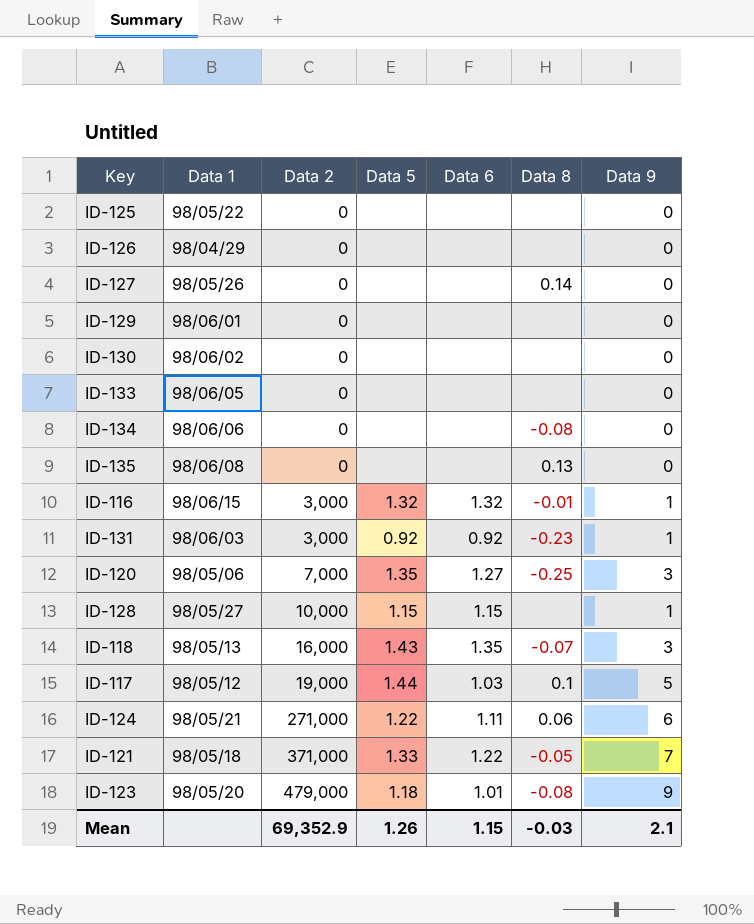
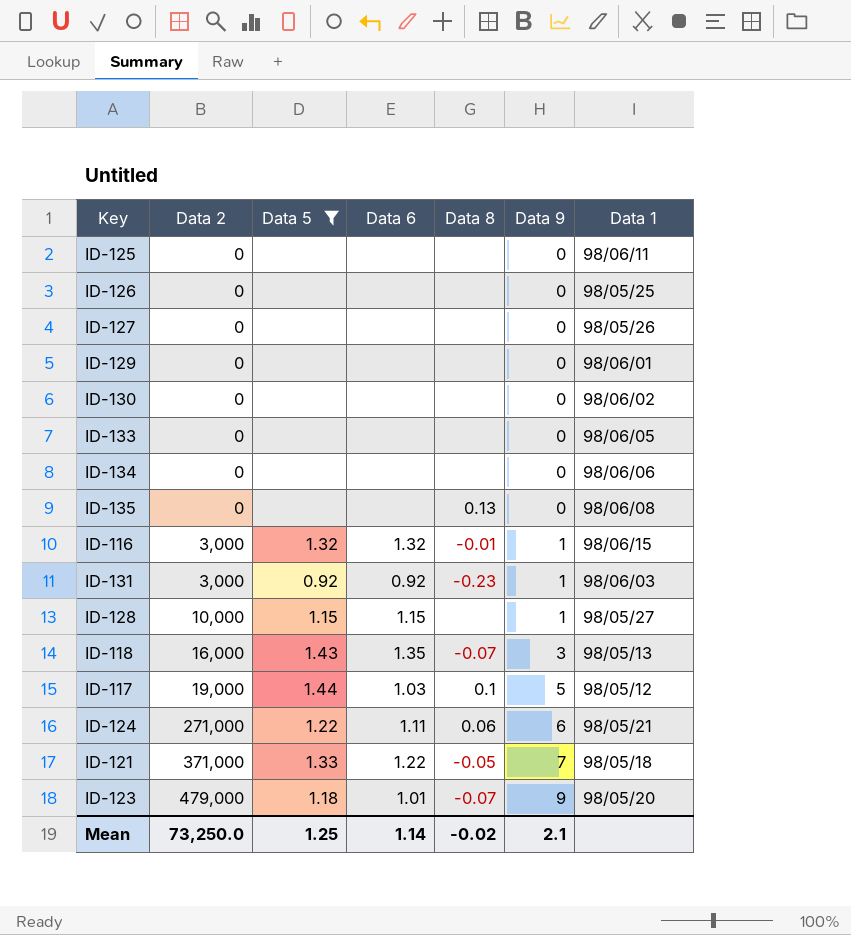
filter: none -> Data 5 != 1.35
column Data 1 | position: 2 -> 7
ID-125 | Data 1: 98/05/22 -> 98/06/11
ID-126 | Data 1: 98/04/29 -> 98/05/25
ID-127 | Data 8: 0.14 -> none
ID-134 | Data 8: -0.08 -> none
ID-123 | Data 8: -0.08 -> -0.07
Mean | Data 2: 69,352.9 -> 73,250.0
Mean | Data 5: 1.26 -> 1.25
Mean | Data 6: 1.15 -> 1.14
Mean | Data 8: -0.03 -> -0.02

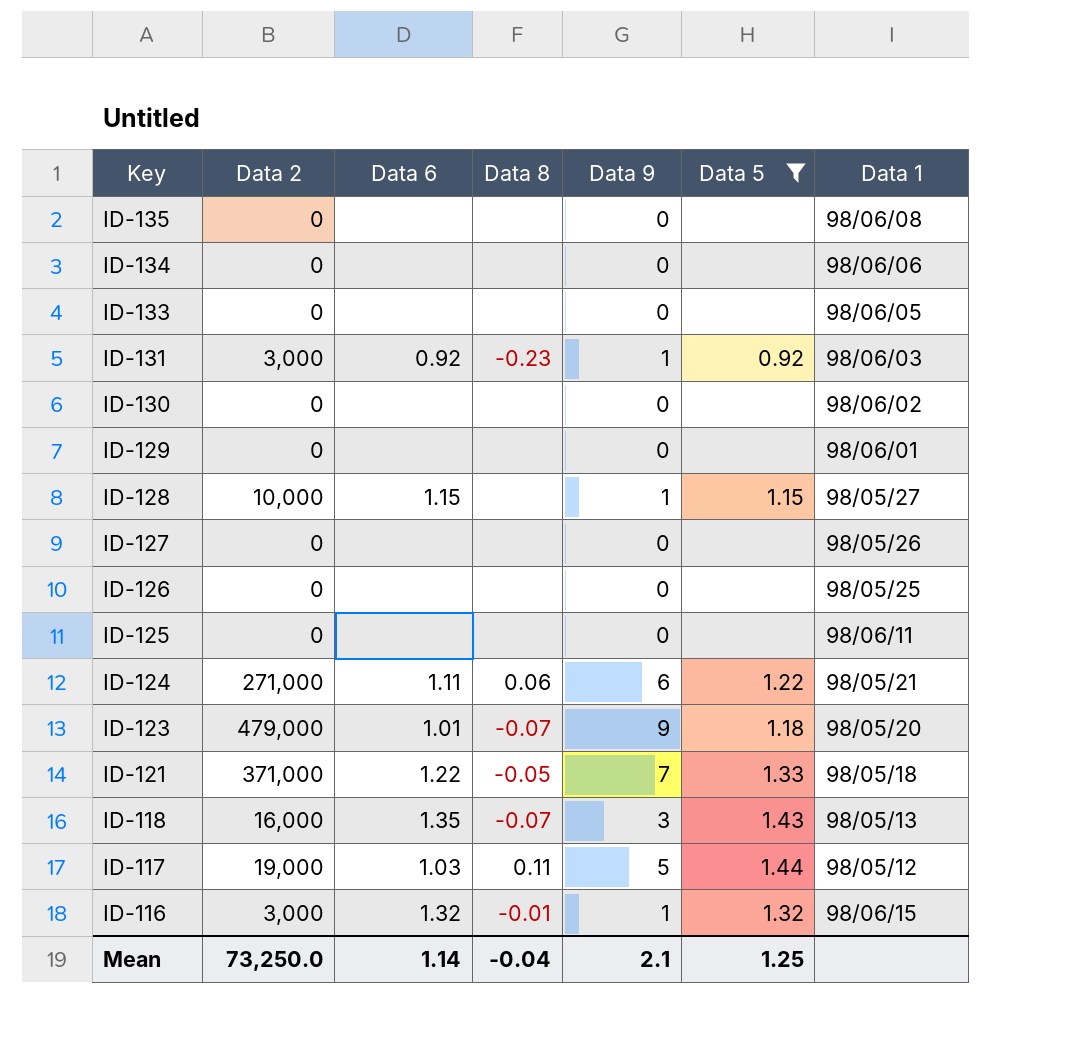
row order: Data 2 ascending -> Key descending
column Data 5 | position: 3 -> 6
ID-135 | Data 8: 0.13 -> none
ID-117 | Data 8: 0.1 -> 0.11
Mean | Data 8: -0.02 -> -0.04

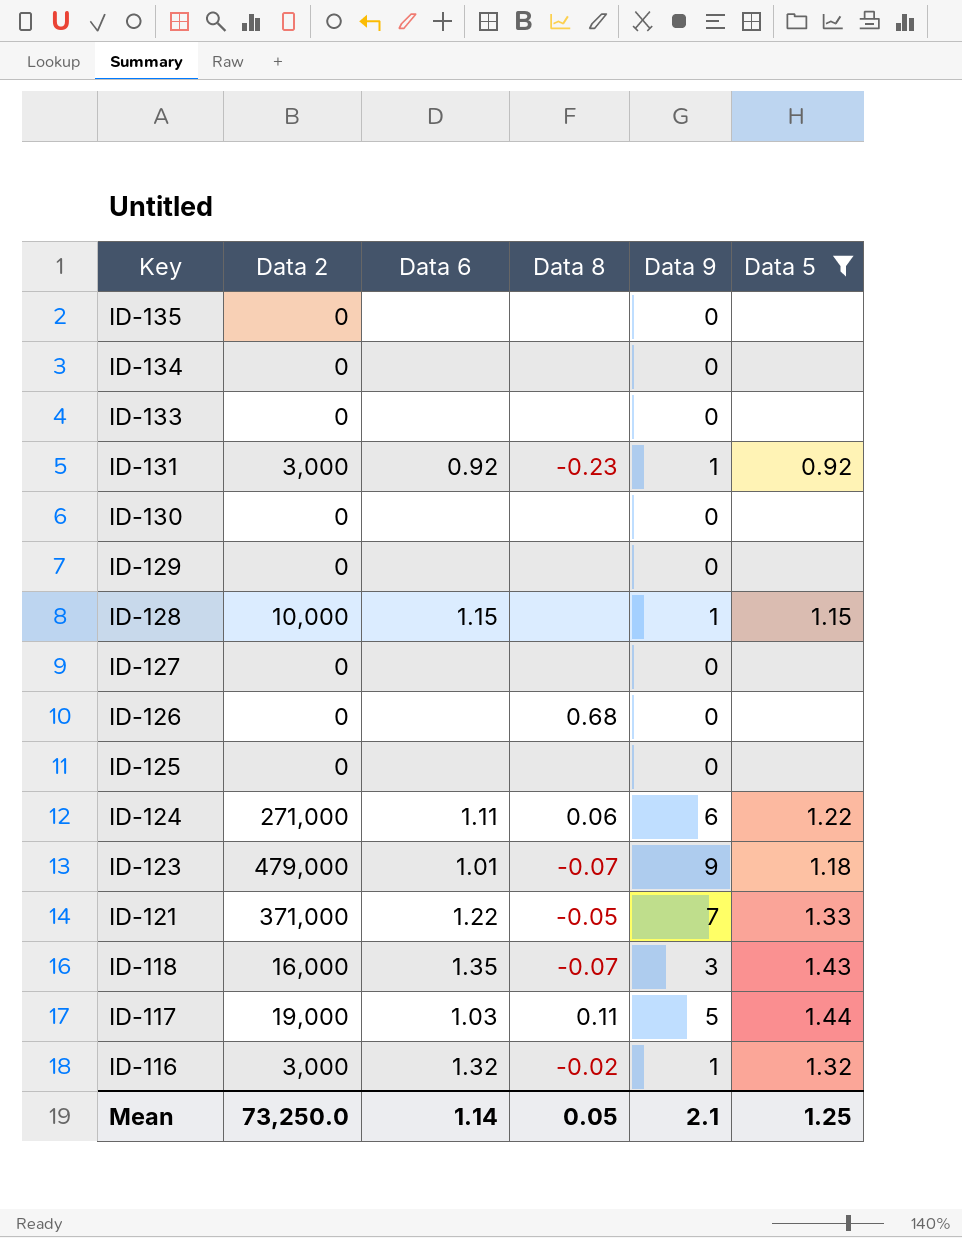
column Data 1 | position: 7 -> none
ID-126 | Data 8: none -> 0.68
ID-116 | Data 8: -0.01 -> -0.02
Mean | Data 8: -0.04 -> 0.05

